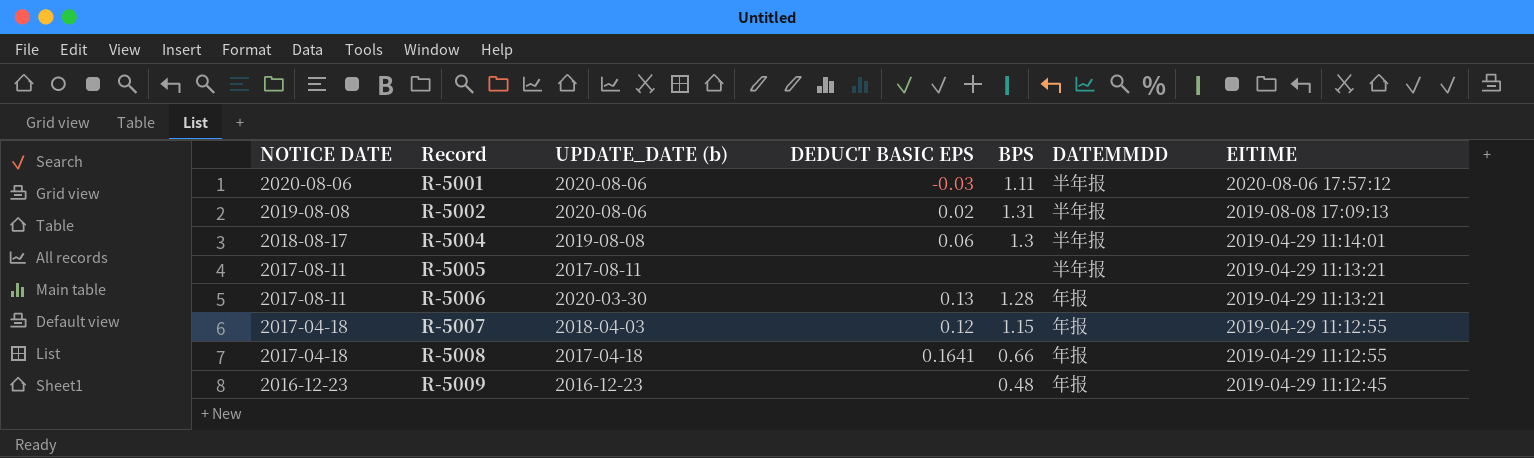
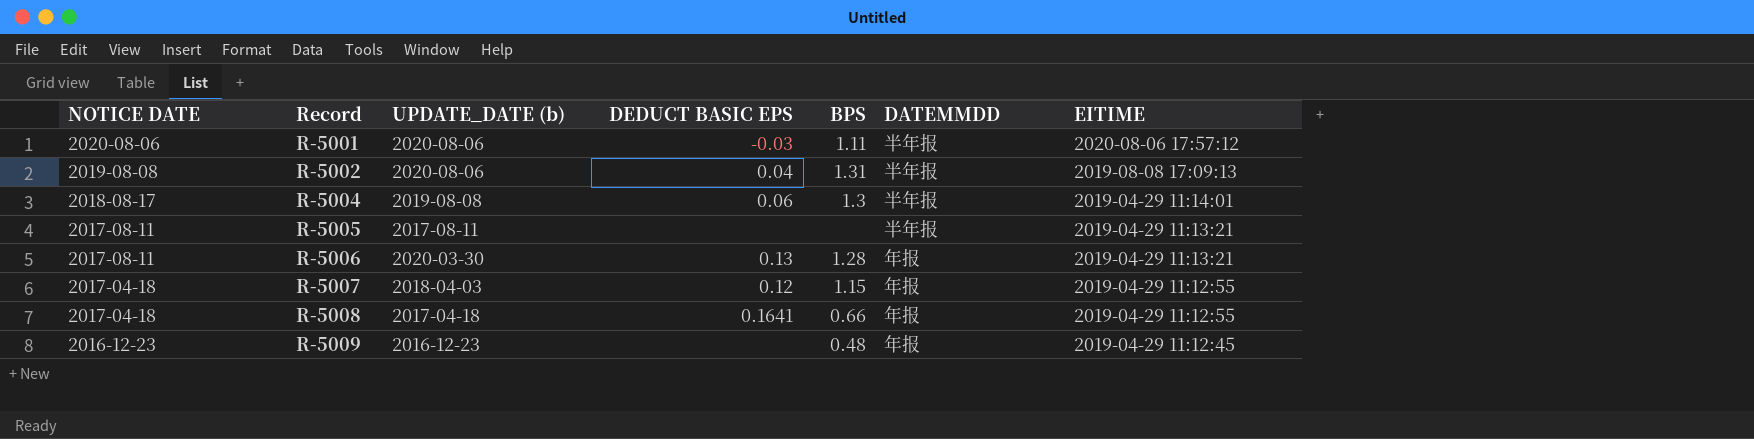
R-5002 | DEDUCT BASIC EPS: 0.02 -> 0.04

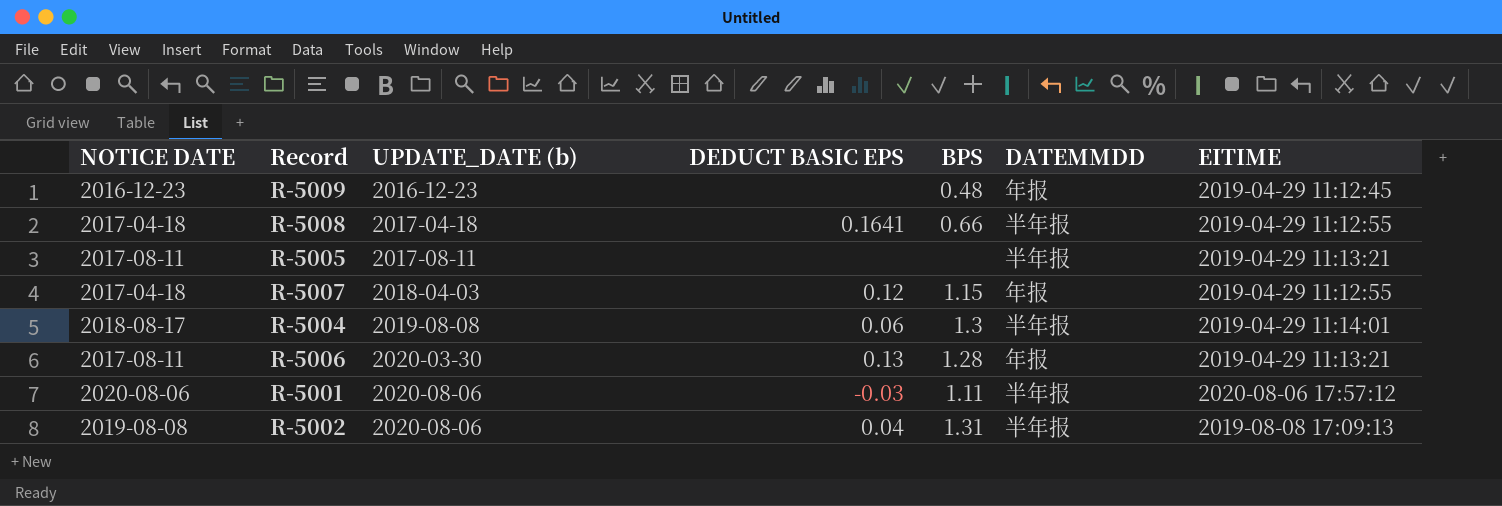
row order: NOTICE DATE descending -> UPDATE_DATE (b) ascending
R-5008 | DATEMMDD: 年报 -> 半年报

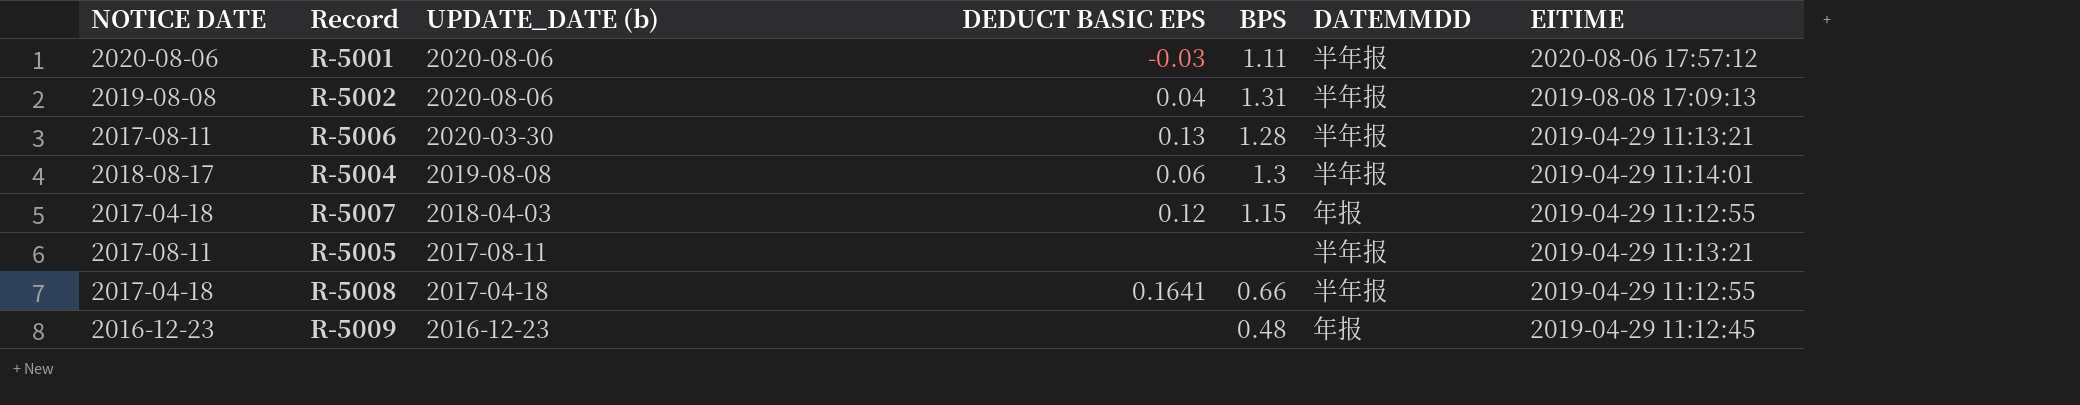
row order: UPDATE_DATE (b) ascending -> UPDATE_DATE (b) descending
R-5006 | DATEMMDD: 年报 -> 半年报

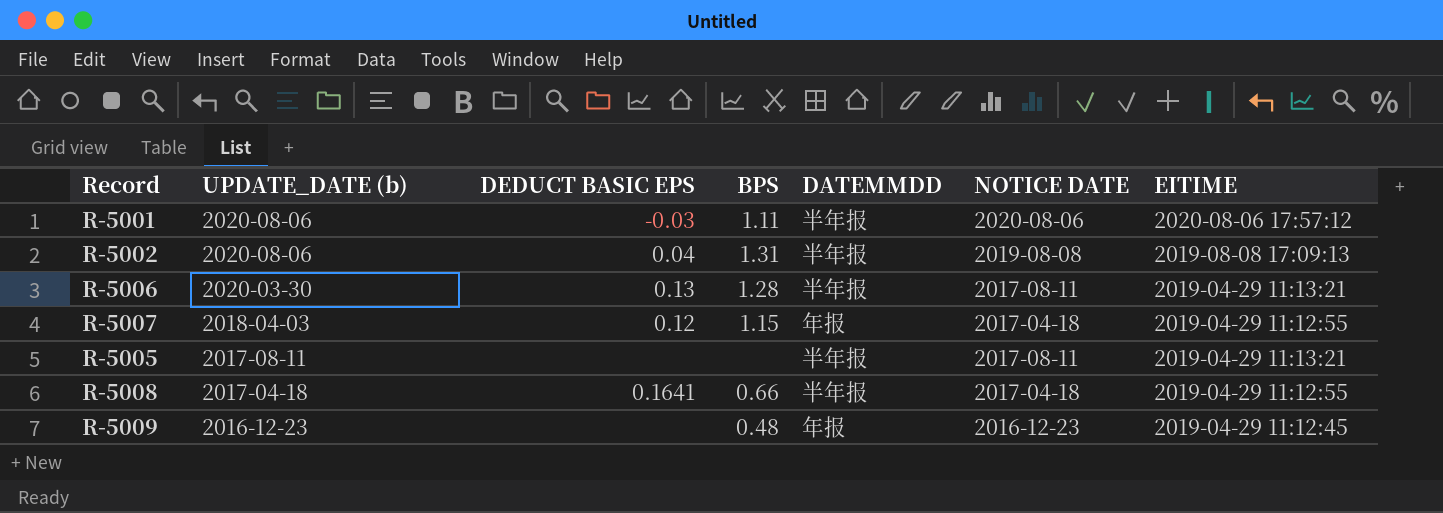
column NOTICE DATE | position: 1 -> 6
row R-5004: 2018-08-17 | 2019-08-08 | 0.06 | 1.3 | 半年报 | 2019-04-29 11:14:01 -> none

